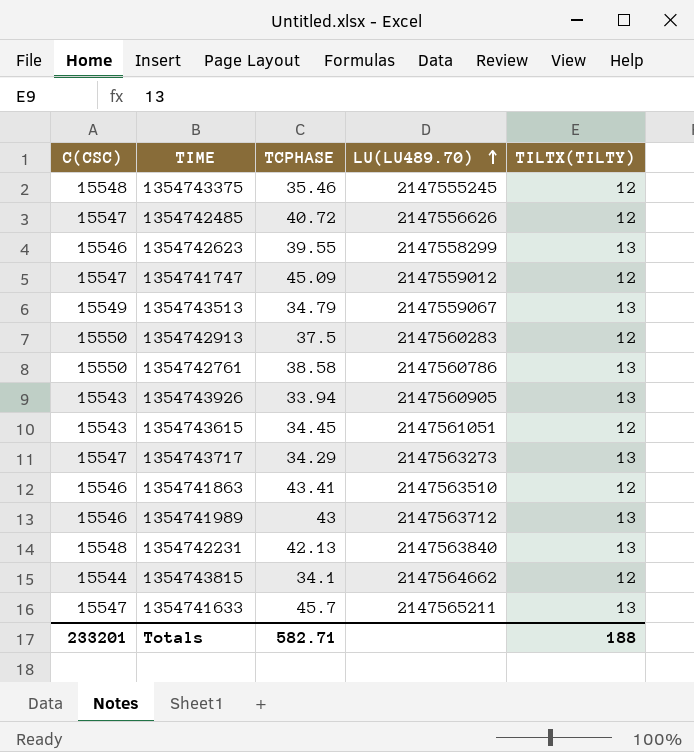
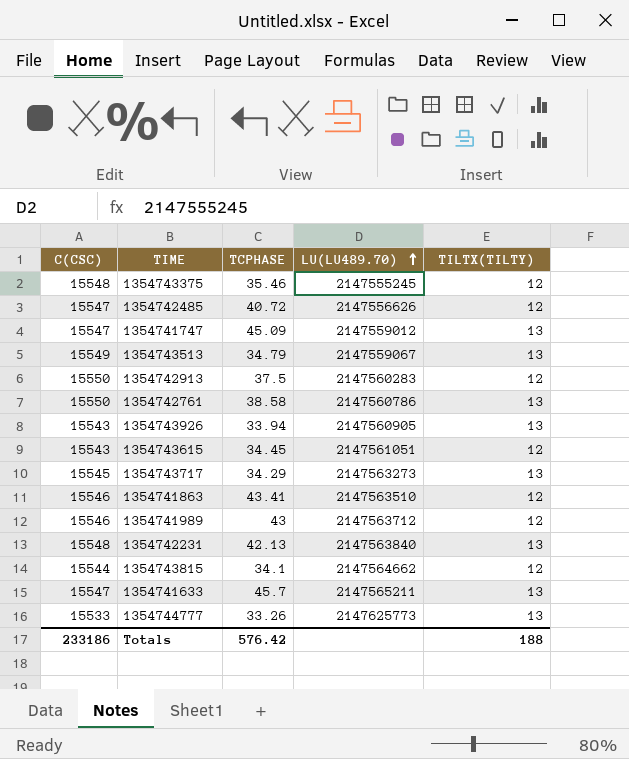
row 1354742623: 15546 | 39.55 | 2147558299 | 13 -> none
1354741747 | TILTX(TILTY): 12 -> 13
1354743717 | C(CSC): 15547 -> 15545
1354741989 | TILTX(TILTY): 13 -> 12
row 1354744777: none -> 15533 | 33.26 | 2147625773 | 13
Totals | C(CSC): 233201 -> 233186
Totals | TCPHASE: 582.71 -> 576.42

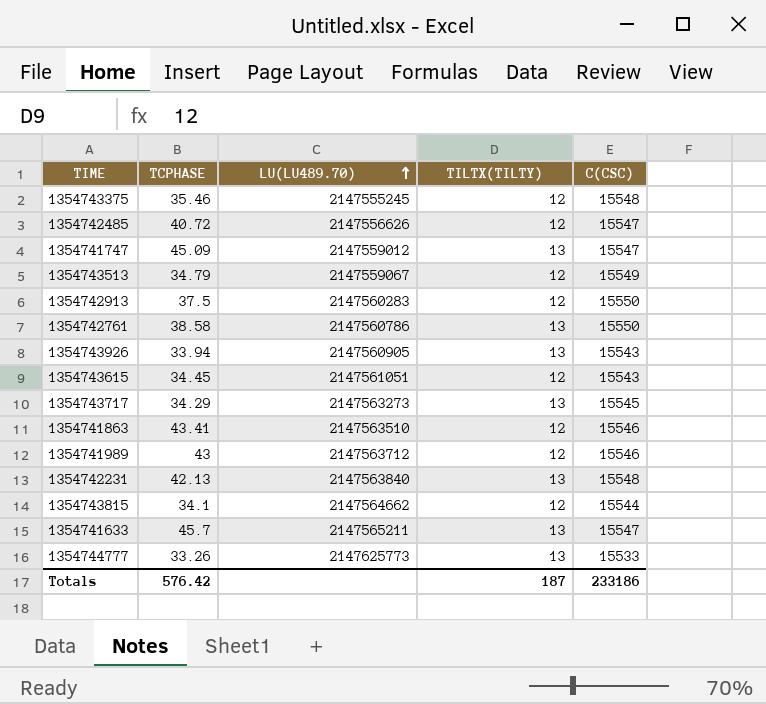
column C(CSC) | position: 1 -> 5
1354743513 | TILTX(TILTY): 13 -> 12
Totals | TILTX(TILTY): 188 -> 187

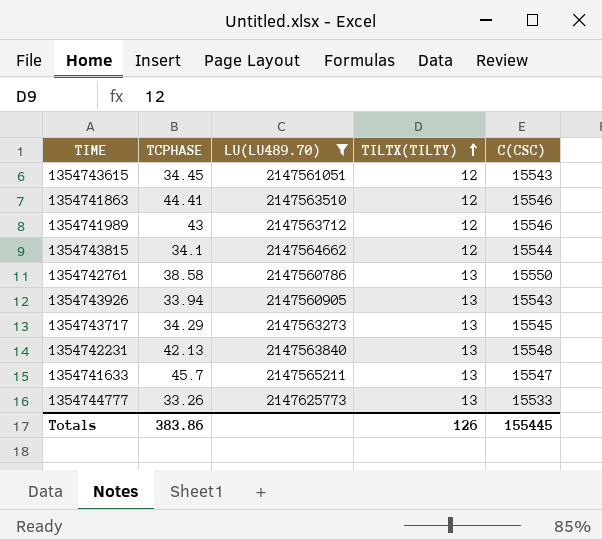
filter: none -> LU(LU489.70) >= 2147560786
row order: LU(LU489.70) ascending -> TILTX(TILTY) ascending
1354741863 | TCPHASE: 43.41 -> 44.41
Totals | TCPHASE: 576.42 -> 383.86
Totals | TILTX(TILTY): 187 -> 126
Totals | C(CSC): 233186 -> 155445

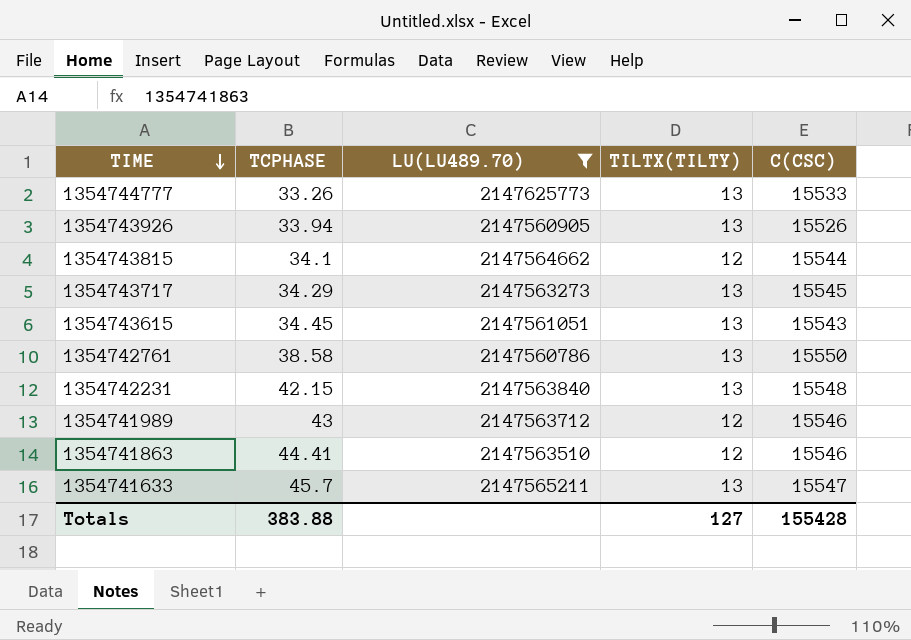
row order: TILTX(TILTY) ascending -> TIME descending
1354743926 | C(CSC): 15543 -> 15526
1354743615 | TILTX(TILTY): 12 -> 13
1354742231 | TCPHASE: 42.13 -> 42.15
Totals | TCPHASE: 383.86 -> 383.88
Totals | TILTX(TILTY): 126 -> 127
Totals | C(CSC): 155445 -> 155428

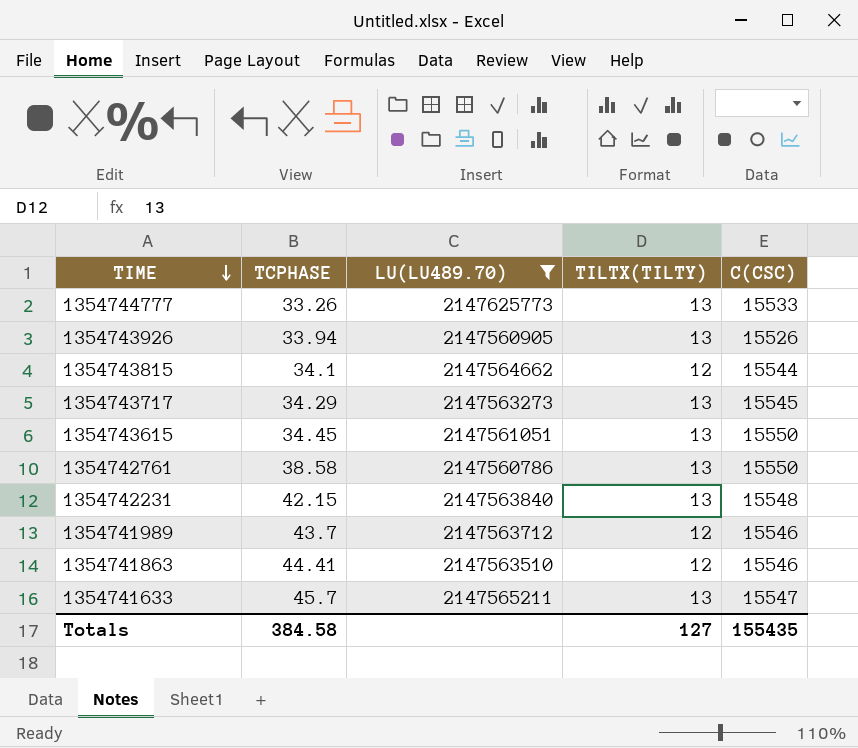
1354743615 | C(CSC): 15543 -> 15550
1354741989 | TCPHASE: 43 -> 43.7
Totals | TCPHASE: 383.88 -> 384.58
Totals | C(CSC): 155428 -> 155435

